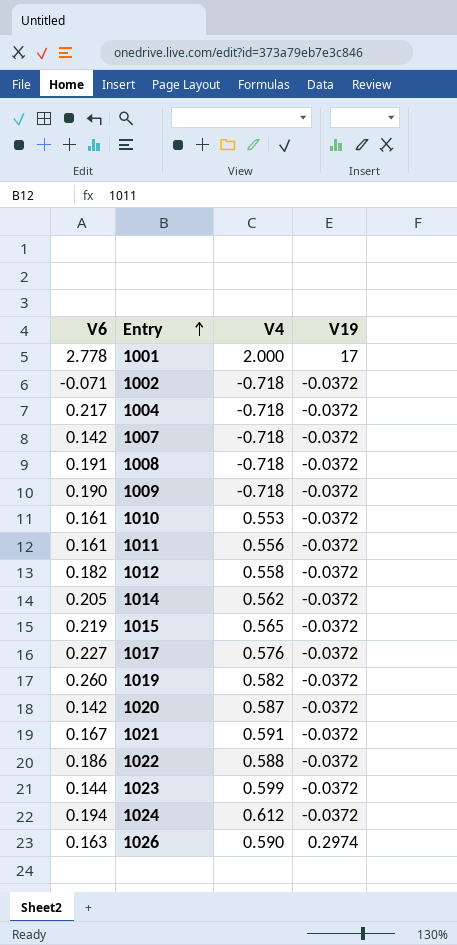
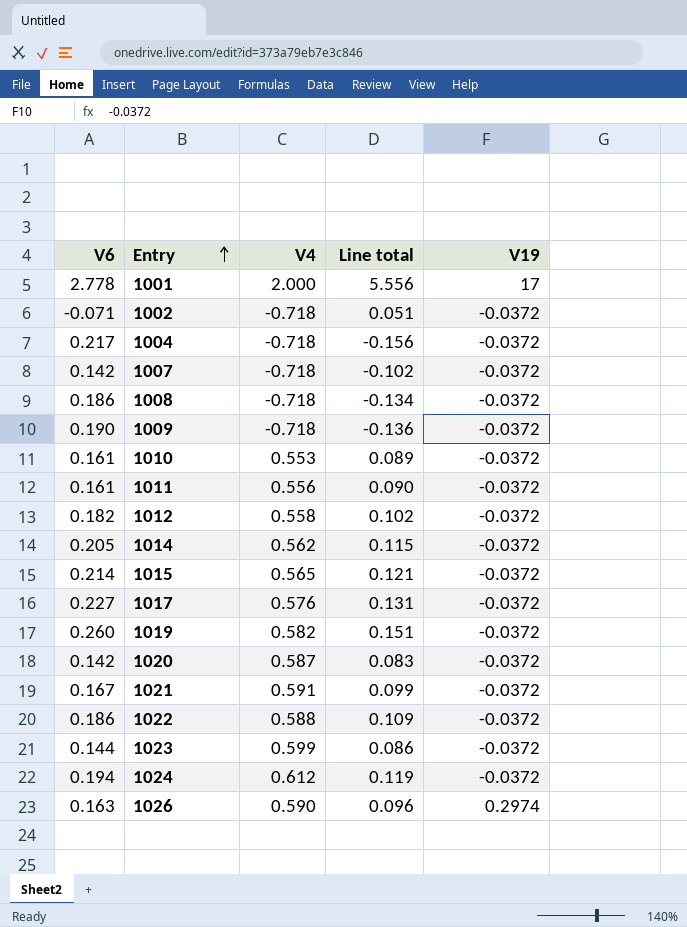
column Line total | formula: none -> [V6] * [V4]
1008 | V6: 0.191 -> 0.186
1015 | V6: 0.219 -> 0.214

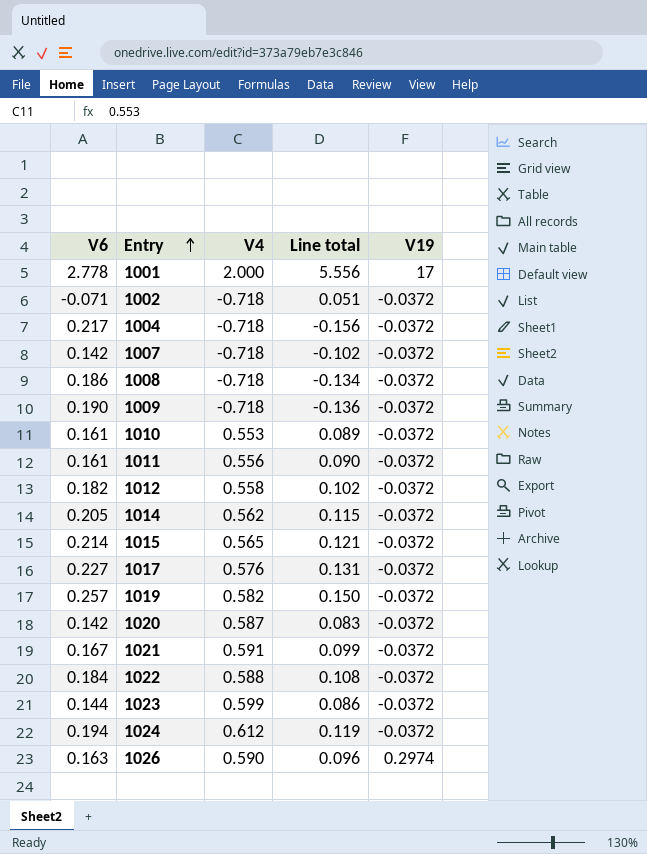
1019 | V6: 0.260 -> 0.257
1019 | Line total: 0.151 -> 0.150
1022 | V6: 0.186 -> 0.184
1022 | Line total: 0.109 -> 0.108

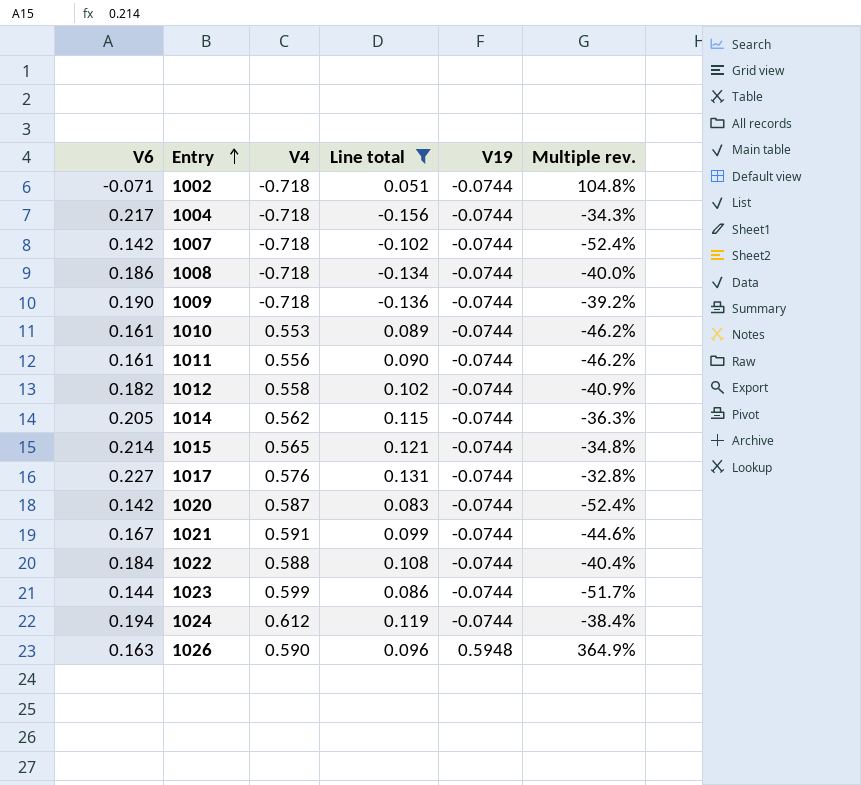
filter: none -> Line total <= 0.131
column Multiple rev. | formula: none -> [V19] / [V6]
1002 | V19: -0.0372 -> -0.0744
1004 | V19: -0.0372 -> -0.0744
1007 | V19: -0.0372 -> -0.0744
1008 | V19: -0.0372 -> -0.0744
1009 | V19: -0.0372 -> -0.0744
1010 | V19: -0.0372 -> -0.0744
1011 | V19: -0.0372 -> -0.0744
1012 | V19: -0.0372 -> -0.0744
1014 | V19: -0.0372 -> -0.0744
1015 | V19: -0.0372 -> -0.0744
1017 | V19: -0.0372 -> -0.0744
1020 | V19: -0.0372 -> -0.0744
1021 | V19: -0.0372 -> -0.0744
1022 | V19: -0.0372 -> -0.0744
1023 | V19: -0.0372 -> -0.0744
1024 | V19: -0.0372 -> -0.0744
1026 | V19: 0.2974 -> 0.5948

